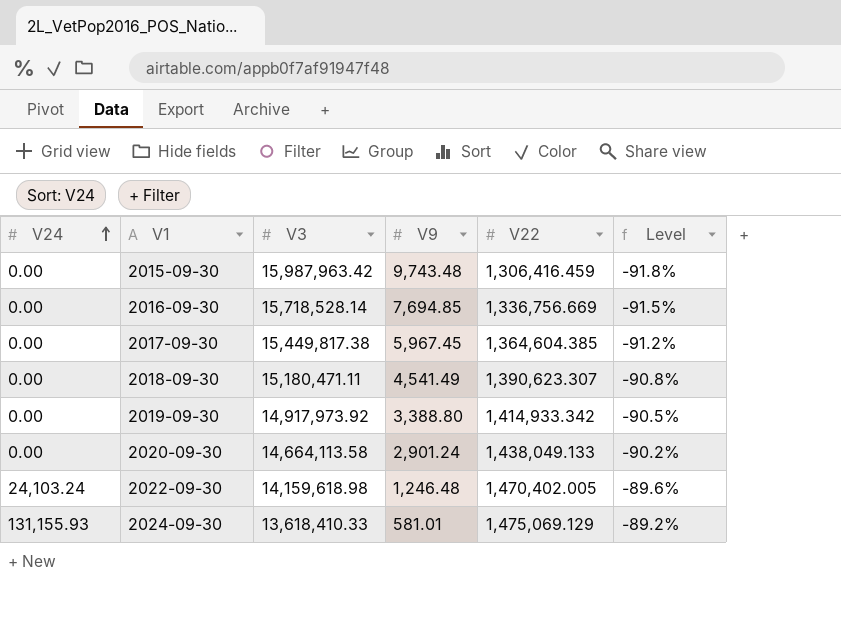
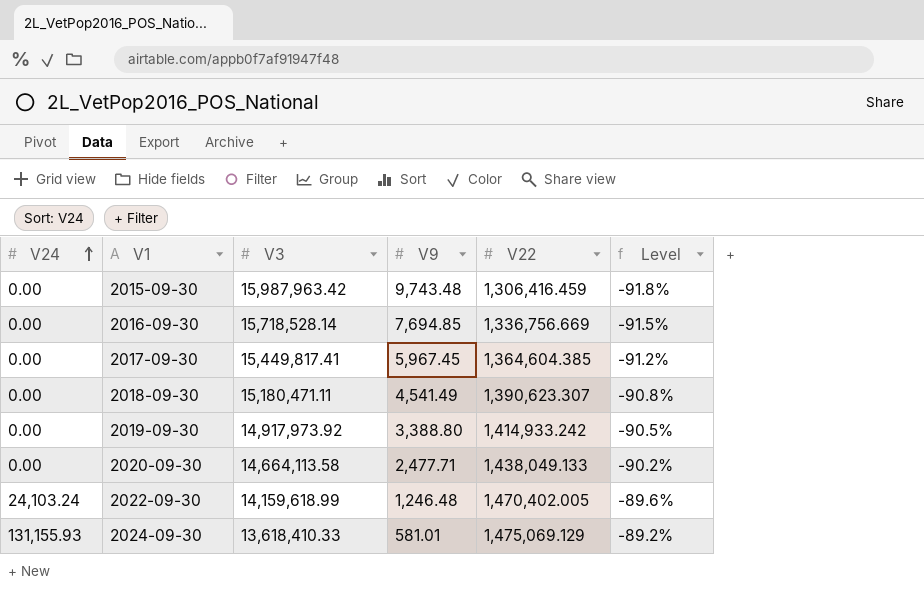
2017-09-30 | V3: 15,449,817.38 -> 15,449,817.41
2019-09-30 | V22: 1,414,933.342 -> 1,414,933.242
2020-09-30 | V9: 2,901.24 -> 2,477.71
2022-09-30 | V3: 14,159,618.98 -> 14,159,618.99

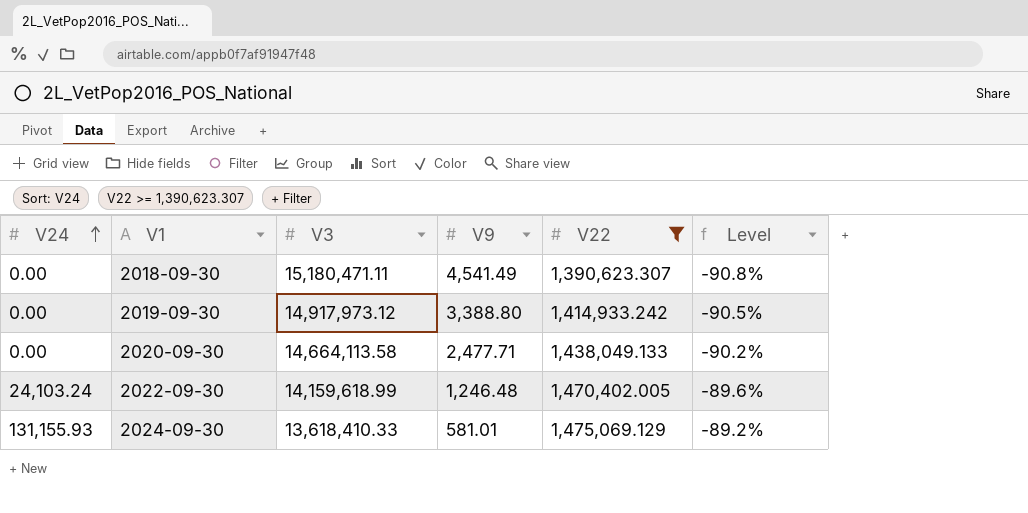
filter: none -> V22 >= 1,390,623.307
2019-09-30 | V3: 14,917,973.92 -> 14,917,973.12

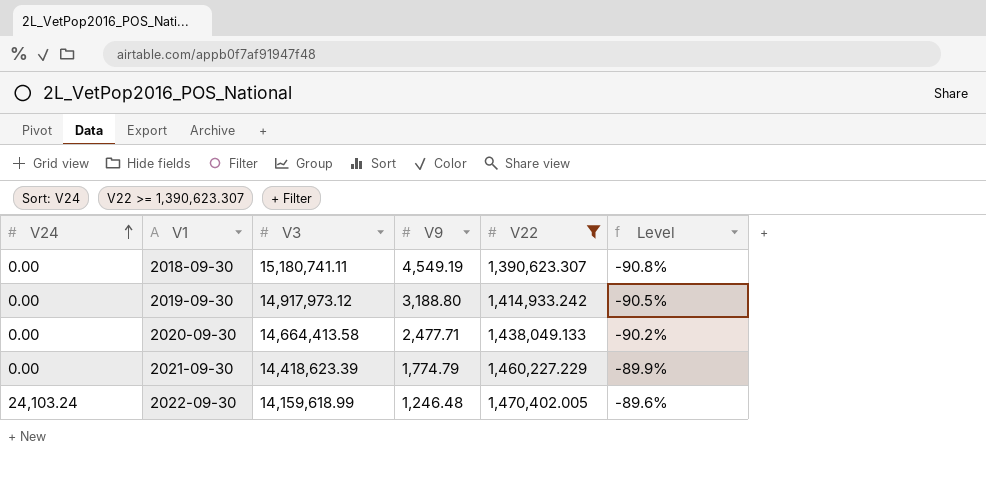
row 2024-09-30: 131,155.93 | 13,618,410.33 | 581.01 | 1,475,069.129 | -89.2% -> none
2018-09-30 | V3: 15,180,471.11 -> 15,180,741.11
2018-09-30 | V9: 4,541.49 -> 4,549.19
2019-09-30 | V9: 3,388.80 -> 3,188.80
2020-09-30 | V3: 14,664,113.58 -> 14,664,413.58
row 2021-09-30: none -> 0.00 | 14,418,623.39 | 1,774.79 | 1,460,227.229 | -89.9%

